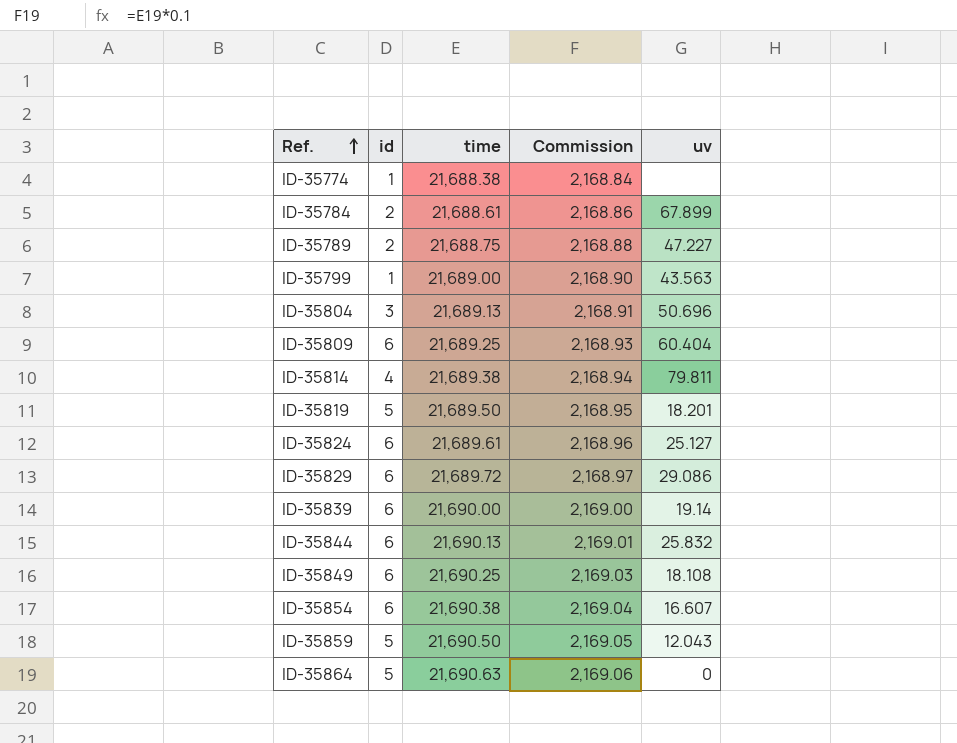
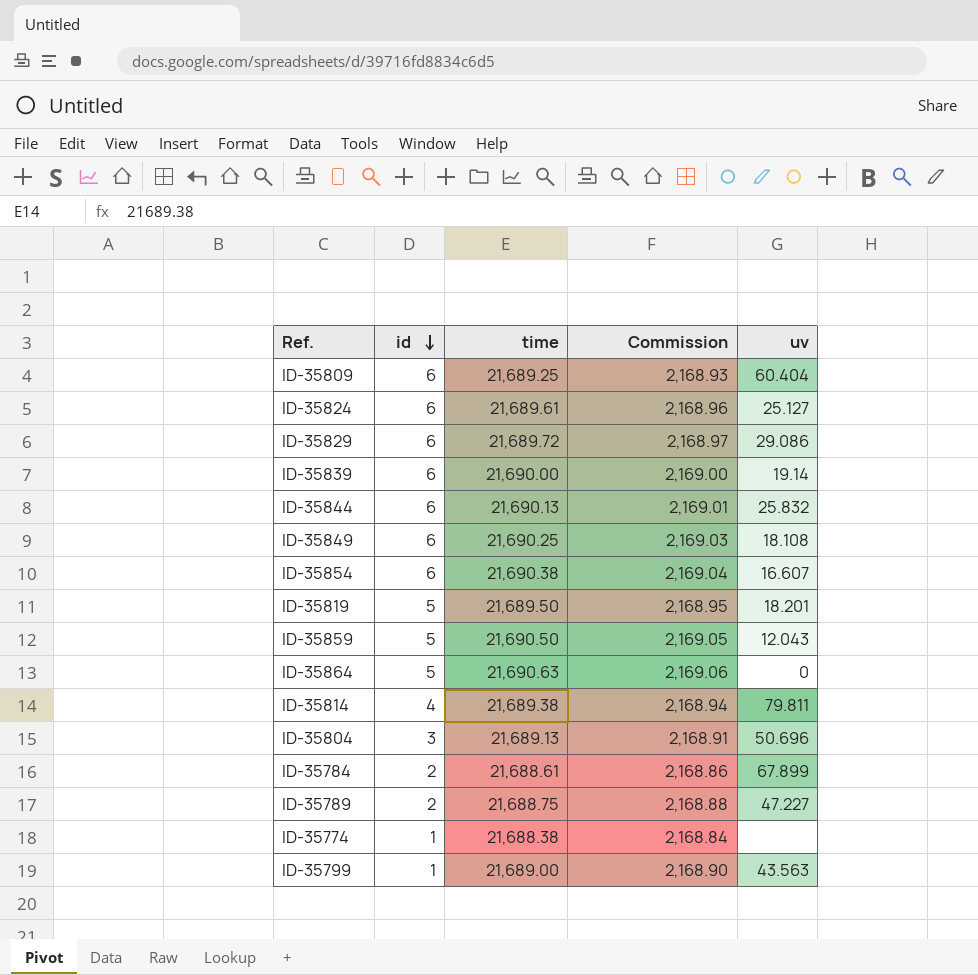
row order: Ref. ascending -> id descending

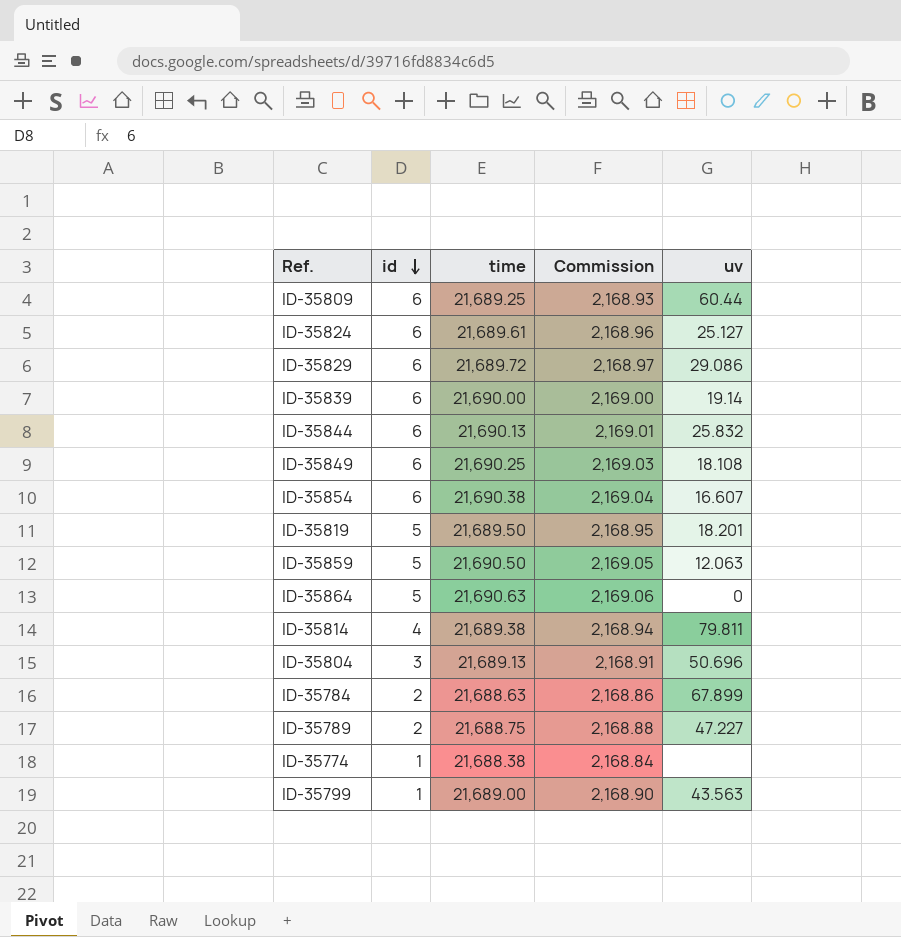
ID-35809 | uv: 60.404 -> 60.44
ID-35859 | uv: 12.043 -> 12.063
ID-35784 | time: 21,688.61 -> 21,688.63

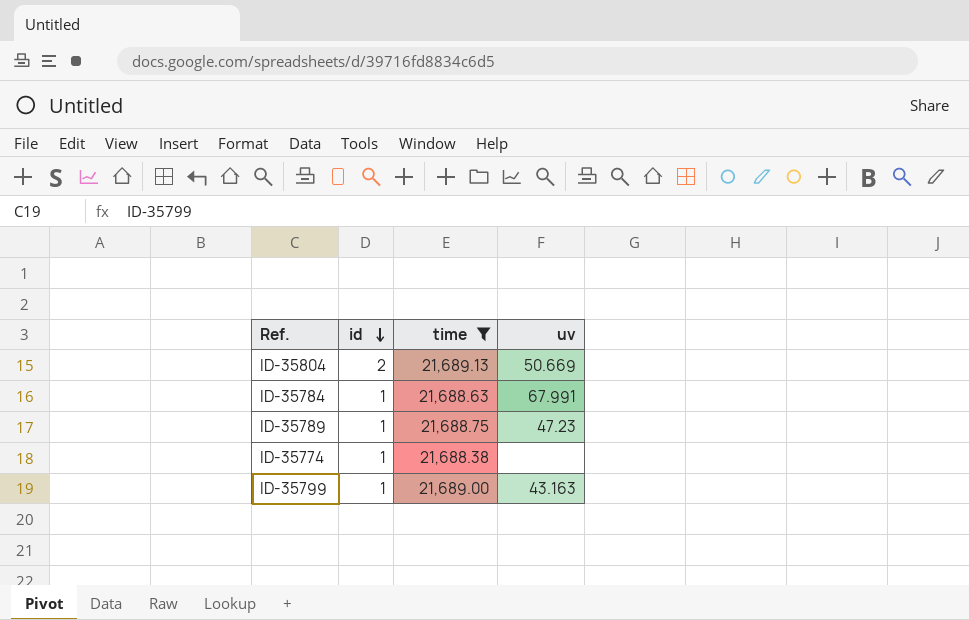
filter: none -> time <= 21,689.13
column Commission | formula: [time] * 0.1 -> none
ID-35804 | id: 3 -> 2
ID-35804 | uv: 50.696 -> 50.669
ID-35784 | id: 2 -> 1
ID-35784 | uv: 67.899 -> 67.991
ID-35789 | id: 2 -> 1
ID-35789 | uv: 47.227 -> 47.23
ID-35799 | uv: 43.563 -> 43.163

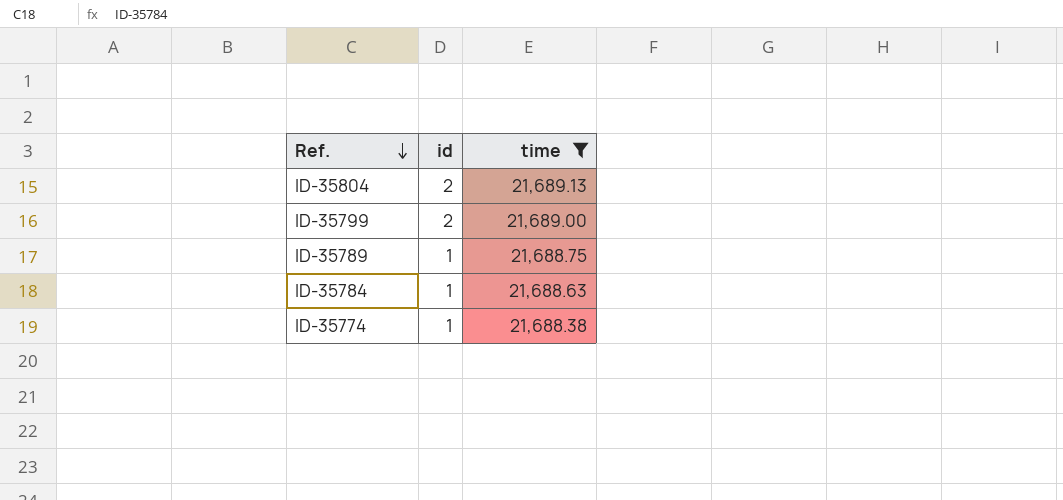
row order: id descending -> Ref. descending
column uv | position: 4 -> none
ID-35799 | id: 1 -> 2

